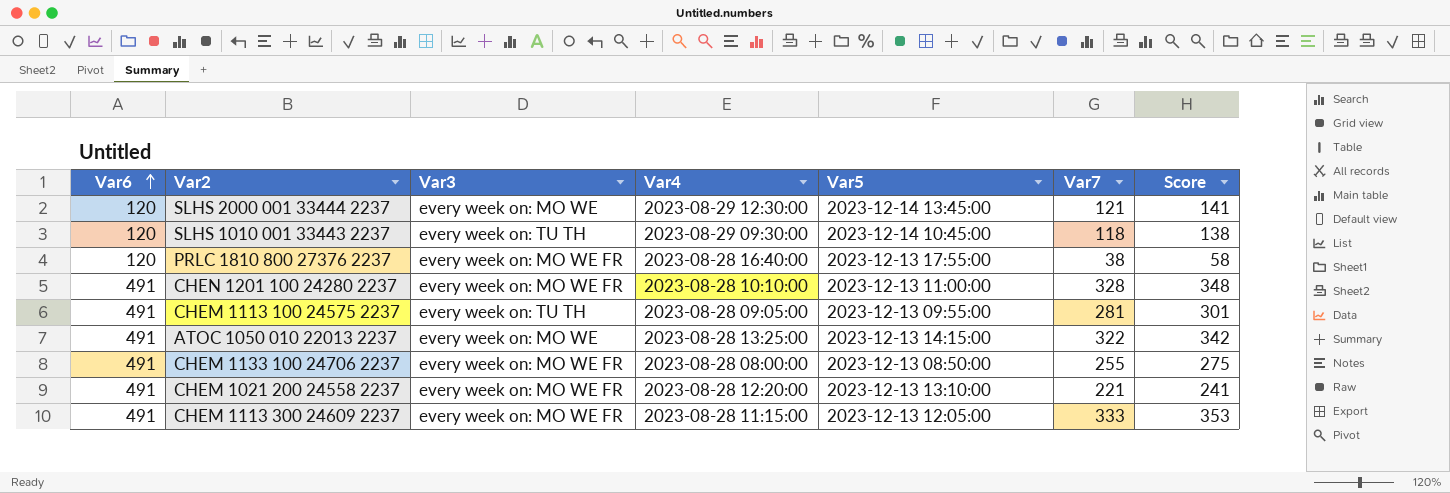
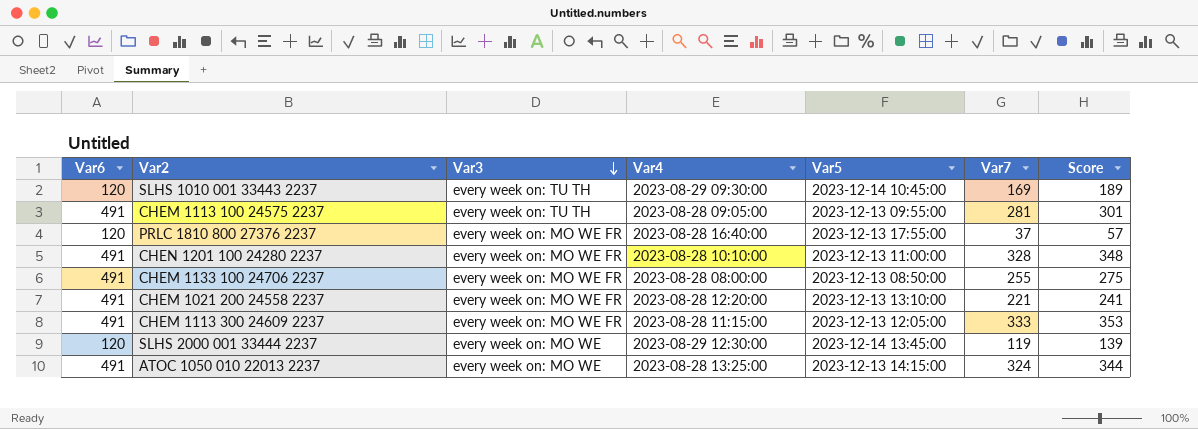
row order: Var6 ascending -> Var3 descending
SLHS 1010 001 33443 2237 | Var7: 118 -> 169
SLHS 1010 001 33443 2237 | Score: 138 -> 189
PRLC 1810 800 27376 2237 | Var7: 38 -> 37
PRLC 1810 800 27376 2237 | Score: 58 -> 57
SLHS 2000 001 33444 2237 | Var7: 121 -> 119
SLHS 2000 001 33444 2237 | Score: 141 -> 139
ATOC 1050 010 22013 2237 | Var7: 322 -> 324
ATOC 1050 010 22013 2237 | Score: 342 -> 344

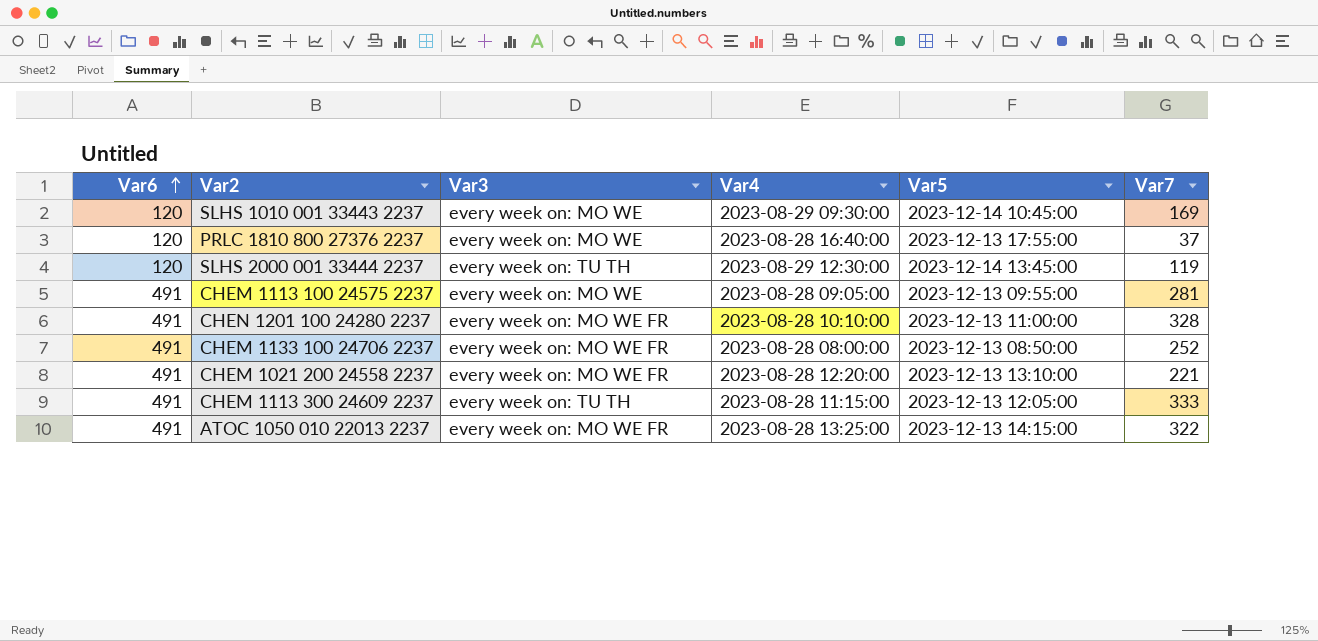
row order: Var3 descending -> Var6 ascending
column Score | formula: [Var7] + 20 -> none
SLHS 1010 001 33443 2237 | Var3: every week on: TU TH -> every week on: MO WE
PRLC 1810 800 27376 2237 | Var3: every week on: MO WE FR -> every week on: MO WE
SLHS 2000 001 33444 2237 | Var3: every week on: MO WE -> every week on: TU TH
CHEM 1113 100 24575 2237 | Var3: every week on: TU TH -> every week on: MO WE
CHEM 1133 100 24706 2237 | Var7: 255 -> 252
CHEM 1113 300 24609 2237 | Var3: every week on: MO WE FR -> every week on: TU TH
ATOC 1050 010 22013 2237 | Var3: every week on: MO WE -> every week on: MO WE FR
ATOC 1050 010 22013 2237 | Var7: 324 -> 322

